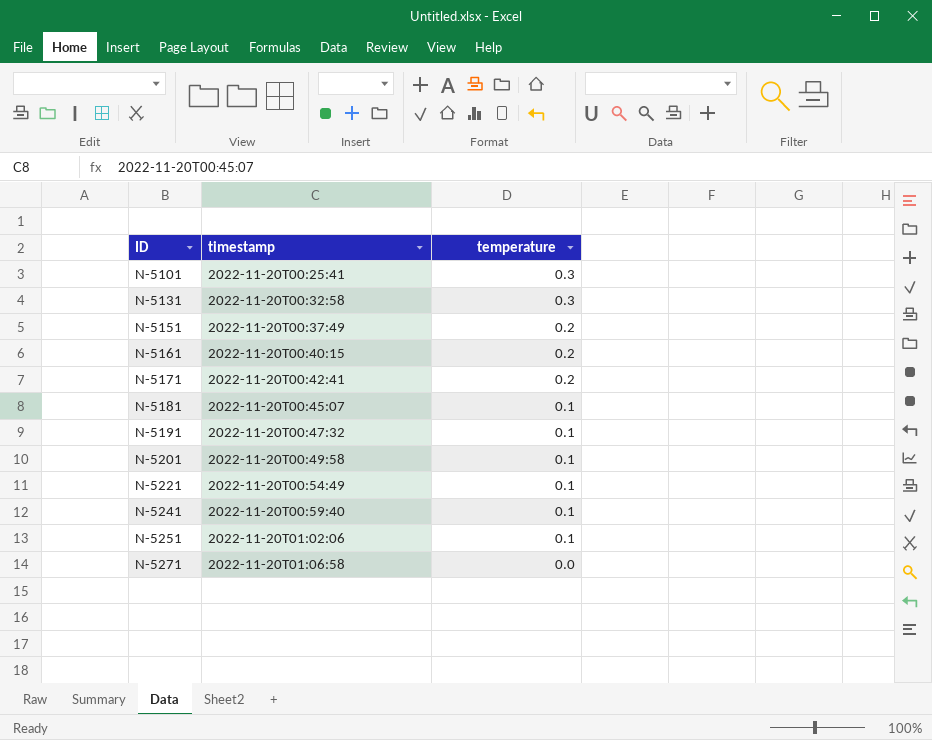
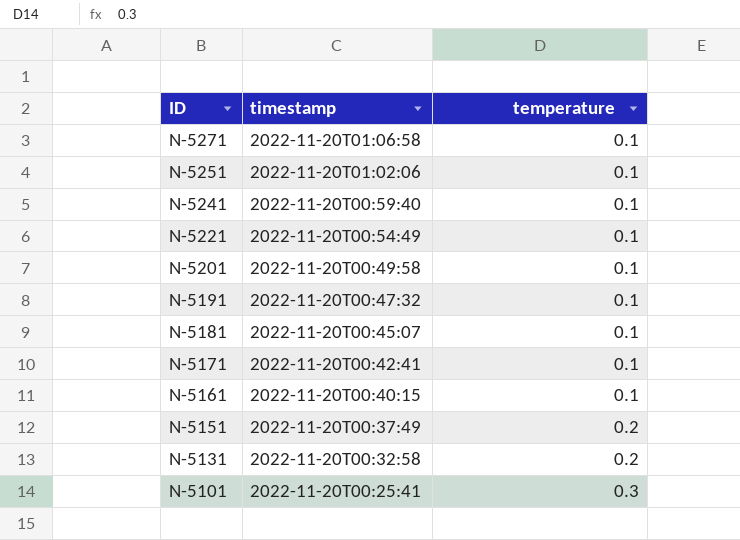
row order: ID ascending -> ID descending
N-5271 | temperature: 0.0 -> 0.1
N-5171 | temperature: 0.2 -> 0.1
N-5161 | temperature: 0.2 -> 0.1
N-5131 | temperature: 0.3 -> 0.2

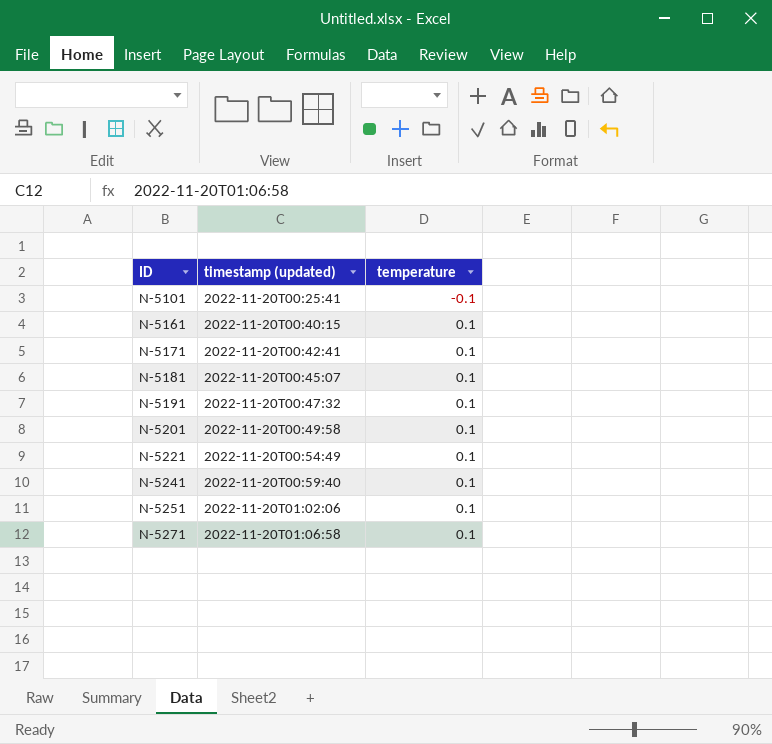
row order: ID descending -> ID ascending
column name: timestamp -> timestamp (updated)
row N-5151: 2022-11-20T00:37:49 | 0.2 -> none
row N-5131: 2022-11-20T00:32:58 | 0.2 -> none
N-5101 | temperature: 0.3 -> -0.1

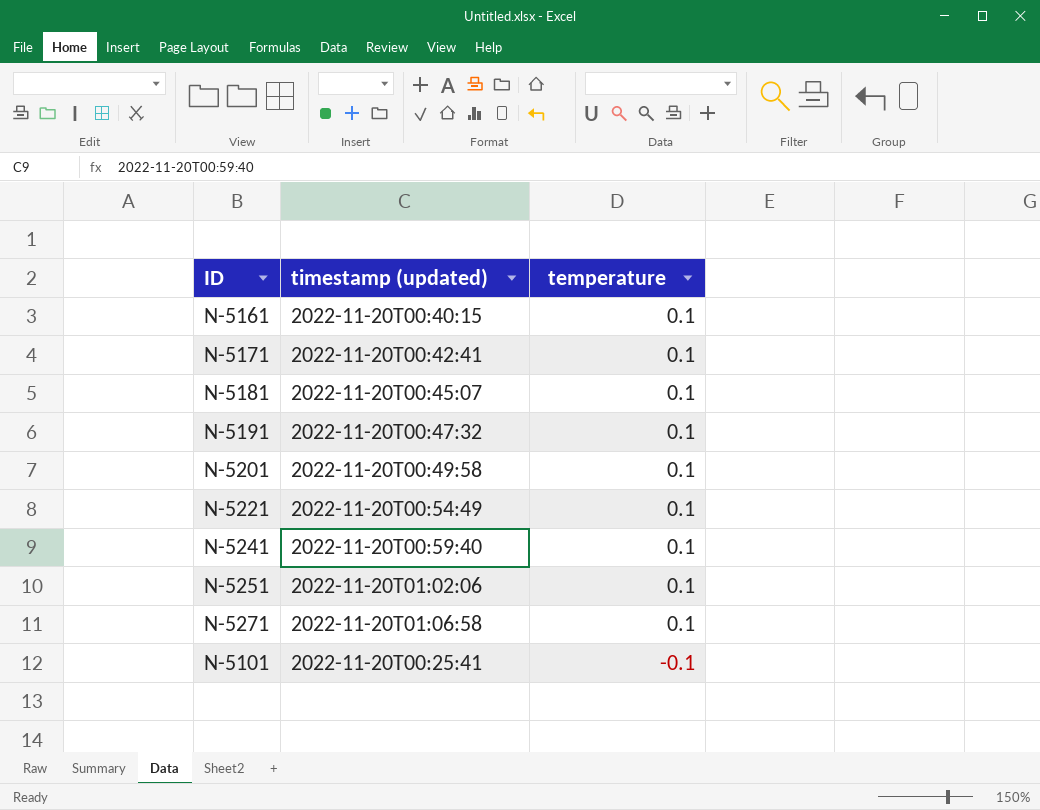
row order: ID ascending -> temperature descending

